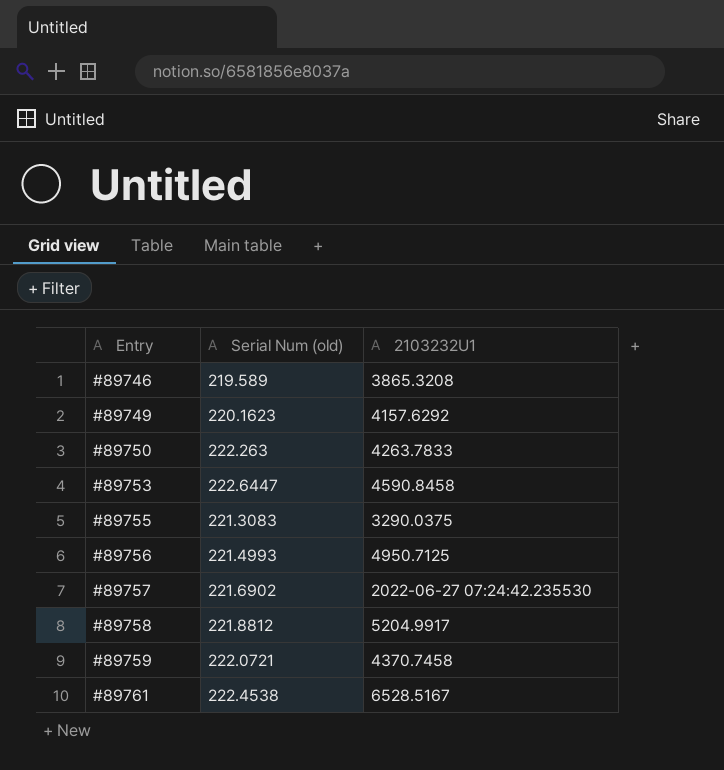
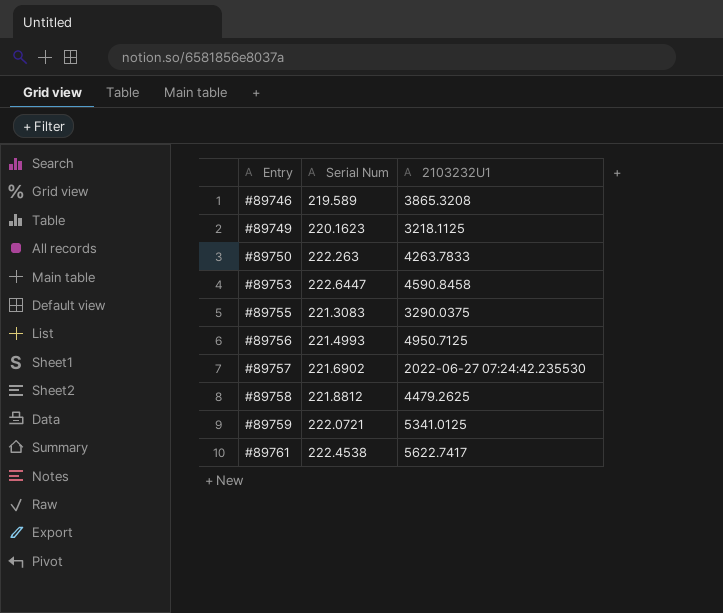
column name: Serial Num (old) -> Serial Num
#89749 | 2103232U1: 4157.6292 -> 3218.1125
#89758 | 2103232U1: 5204.9917 -> 4479.2625
#89759 | 2103232U1: 4370.7458 -> 5341.0125
#89761 | 2103232U1: 6528.5167 -> 5622.7417

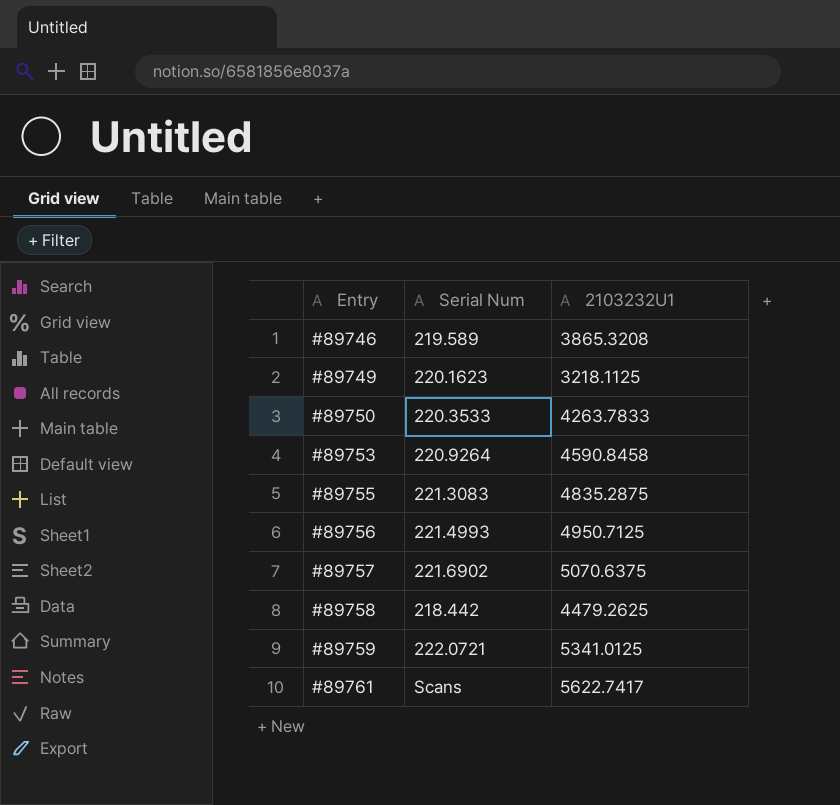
#89750 | Serial Num: 222.263 -> 220.3533
#89753 | Serial Num: 222.6447 -> 220.9264
#89755 | 2103232U1: 3290.0375 -> 4835.2875
#89757 | 2103232U1: 2022-06-27 07:24:42.235530 -> 5070.6375
#89758 | Serial Num: 221.8812 -> 218.442
#89761 | Serial Num: 222.4538 -> Scans

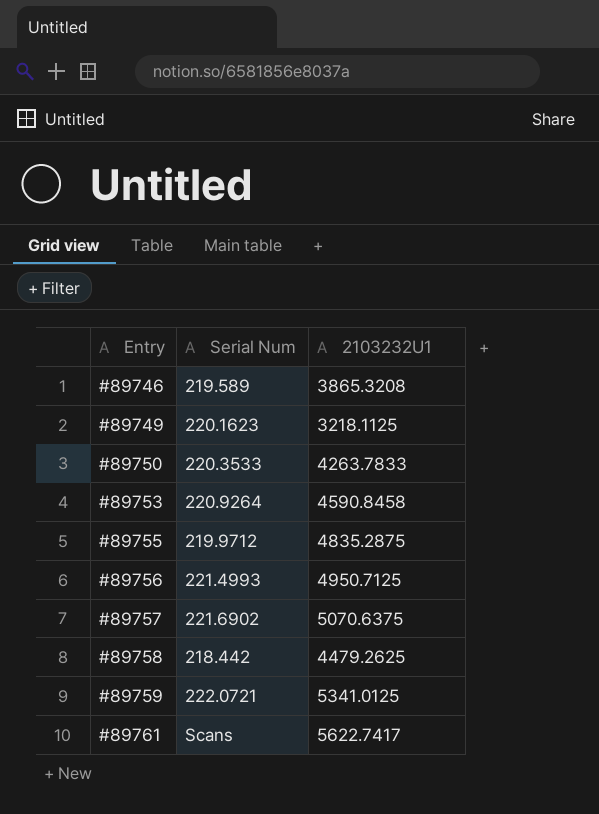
#89755 | Serial Num: 221.3083 -> 219.9712

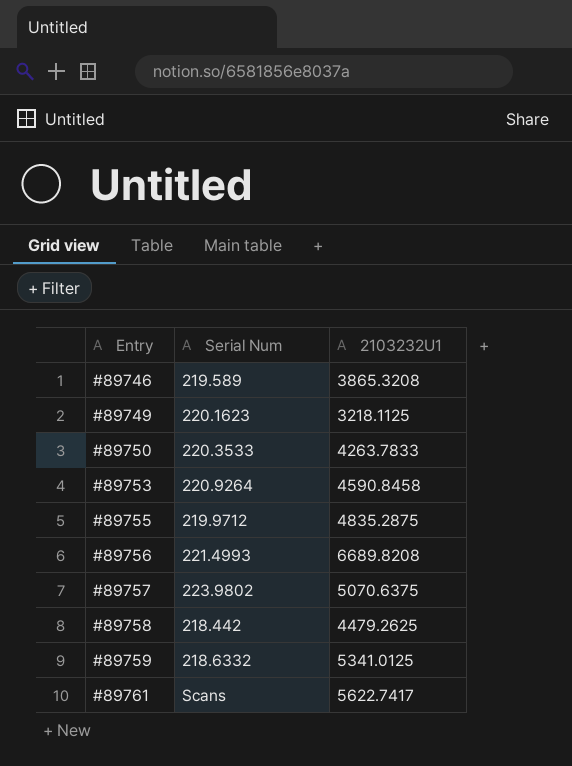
#89756 | 2103232U1: 4950.7125 -> 6689.8208
#89757 | Serial Num: 221.6902 -> 223.9802
#89759 | Serial Num: 222.0721 -> 218.6332

